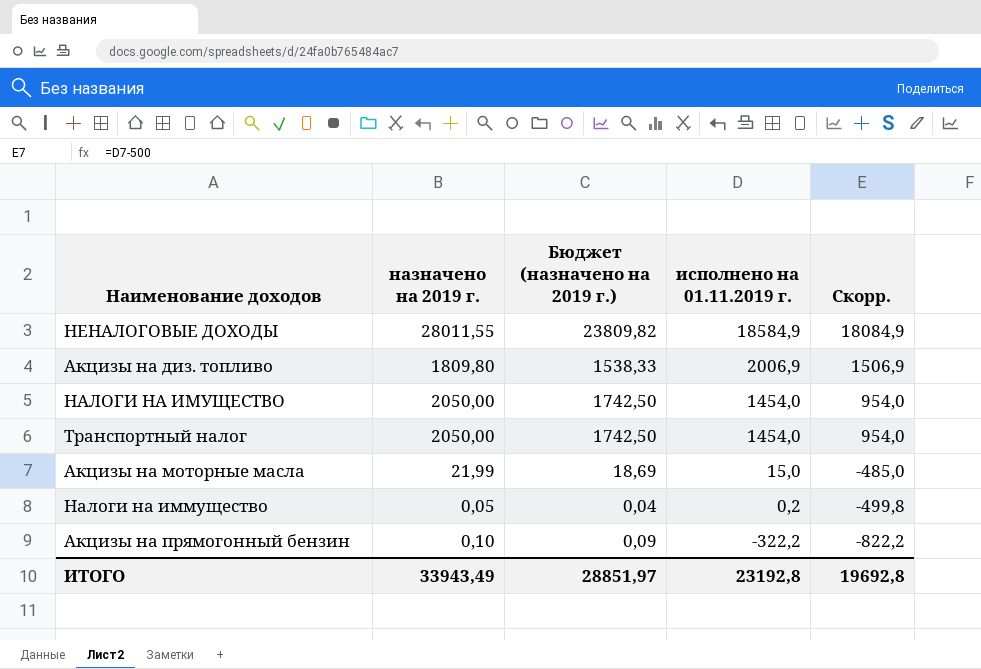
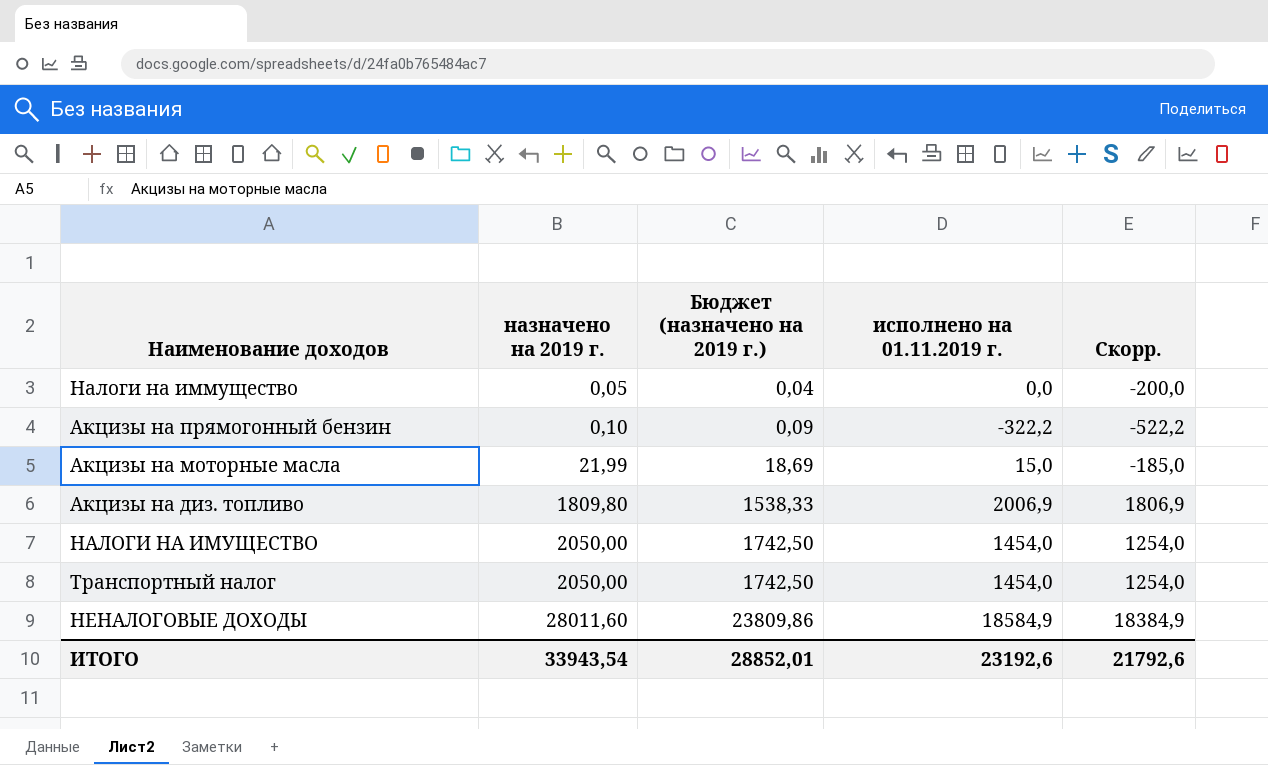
row order: исполнено на 01.11.2019 г. descending -> назначено на 2019 г. ascending
column Скорр. | formula: [исполнено на 01.11.2019 г.] - 500 -> [исполнено на 01.11.2019 г.] - 200
Налоги на иммущество | исполнено на 01.11.2019 г.: 0,2 -> 0,0
НЕНАЛОГОВЫЕ ДОХОДЫ | назначено на 2019 г.: 28011,55 -> 28011,60
НЕНАЛОГОВЫЕ ДОХОДЫ | Бюджет (назначено на 2019 г.): 23809,82 -> 23809,86
ИТОГО | назначено на 2019 г.: 33943,49 -> 33943,54
ИТОГО | Бюджет (назначено на 2019 г.): 28851,97 -> 28852,01
ИТОГО | исполнено на 01.11.2019 г.: 23192,8 -> 23192,6
ИТОГО | Скорр.: 19692,8 -> 21792,6

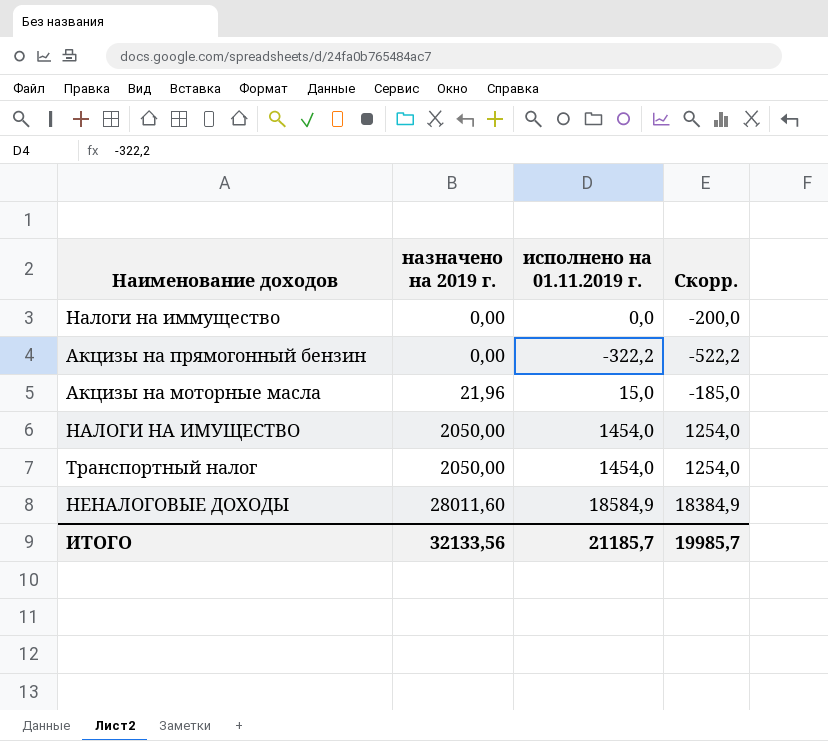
column Бюджет (назначено на 2019 г.) | formula: [назначено на 2019 г.] * 0,85 -> none
row Акцизы на диз. топливо: 1809,80 | 1538,33 | 2006,9 | 1806,9 -> none
Налоги на иммущество | назначено на 2019 г.: 0,05 -> 0,00
Акцизы на прямогонный бензин | назначено на 2019 г.: 0,10 -> 0,00
Акцизы на моторные масла | назначено на 2019 г.: 21,99 -> 21,96
ИТОГО | назначено на 2019 г.: 33943,54 -> 32133,56
ИТОГО | исполнено на 01.11.2019 г.: 23192,6 -> 21185,7
ИТОГО | Скорр.: 21792,6 -> 19985,7

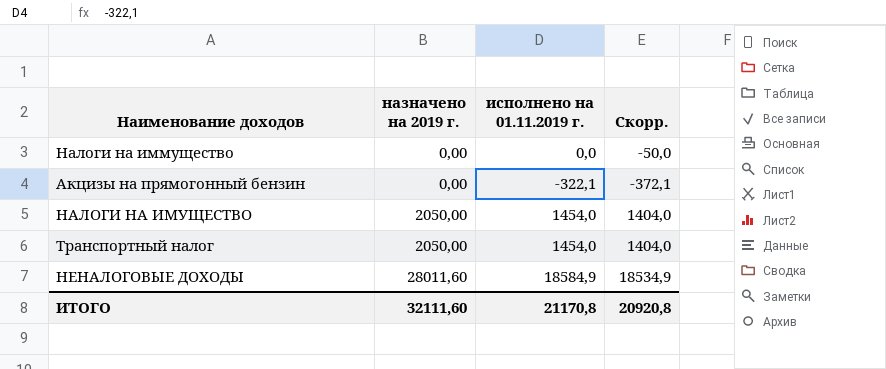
column Скорр. | formula: [исполнено на 01.11.2019 г.] - 200 -> [исполнено на 01.11.2019 г.] - 50
row Акцизы на моторные масла: 21,96 | 15,0 | -185,0 -> none
Акцизы на прямогонный бензин | исполнено на 01.11.2019 г.: -322,2 -> -322,1
ИТОГО | назначено на 2019 г.: 32133,56 -> 32111,60
ИТОГО | исполнено на 01.11.2019 г.: 21185,7 -> 21170,8
ИТОГО | Скорр.: 19985,7 -> 20920,8

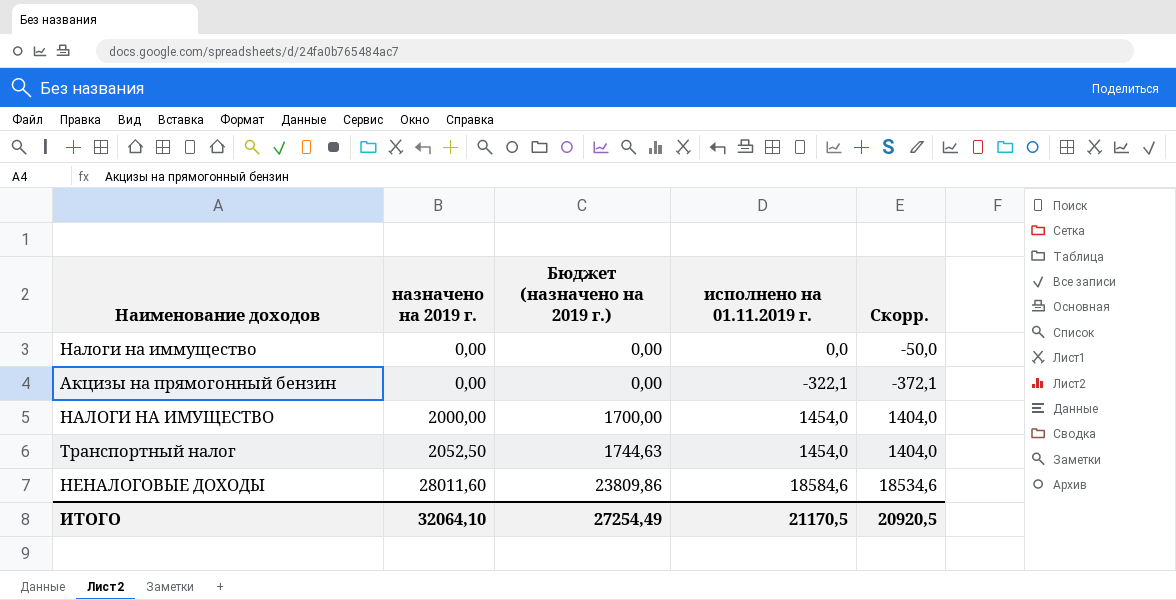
column Бюджет (назначено на 2019 г.) | formula: none -> [назначено на 2019 г.] * 0,85
НАЛОГИ НА ИМУЩЕСТВО | назначено на 2019 г.: 2050,00 -> 2000,00
Транспортный налог | назначено на 2019 г.: 2050,00 -> 2052,50
НЕНАЛОГОВЫЕ ДОХОДЫ | исполнено на 01.11.2019 г.: 18584,9 -> 18584,6
НЕНАЛОГОВЫЕ ДОХОДЫ | Скорр.: 18534,9 -> 18534,6
ИТОГО | назначено на 2019 г.: 32111,60 -> 32064,10
ИТОГО | исполнено на 01.11.2019 г.: 21170,8 -> 21170,5
ИТОГО | Скорр.: 20920,8 -> 20920,5

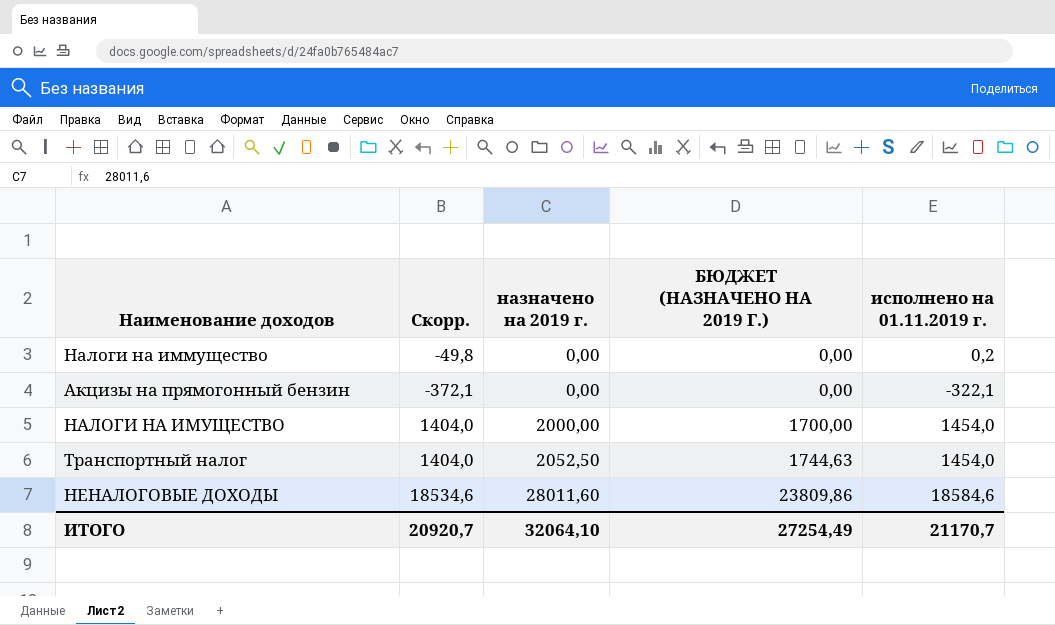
column Скорр. | position: 5 -> 2
column name: Бюджет (назначено на 2019 г.) -> БЮДЖЕТ (НАЗНАЧЕНО НА 2019 Г.)
Налоги на иммущество | Скорр.: -50,0 -> -49,8
Налоги на иммущество | исполнено на 01.11.2019 г.: 0,0 -> 0,2
ИТОГО | Скорр.: 20920,5 -> 20920,7
ИТОГО | исполнено на 01.11.2019 г.: 21170,5 -> 21170,7

